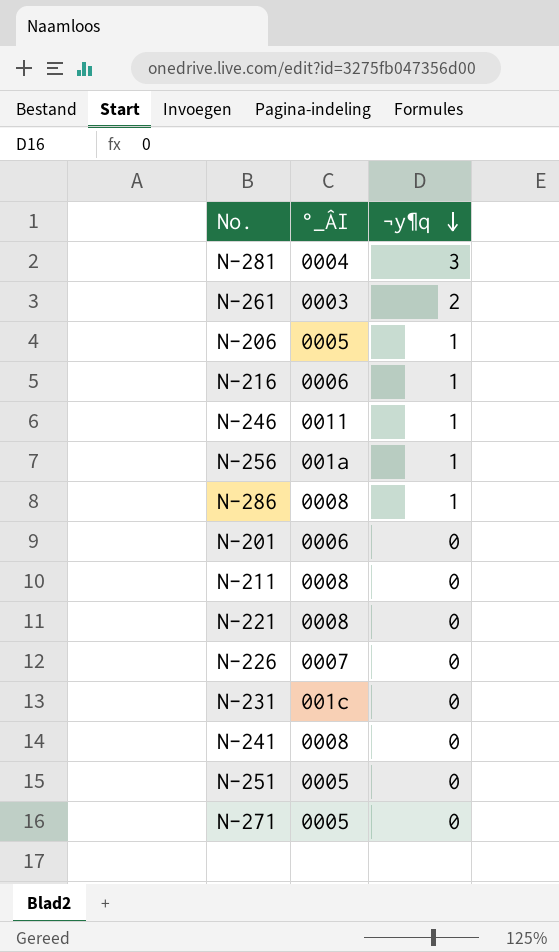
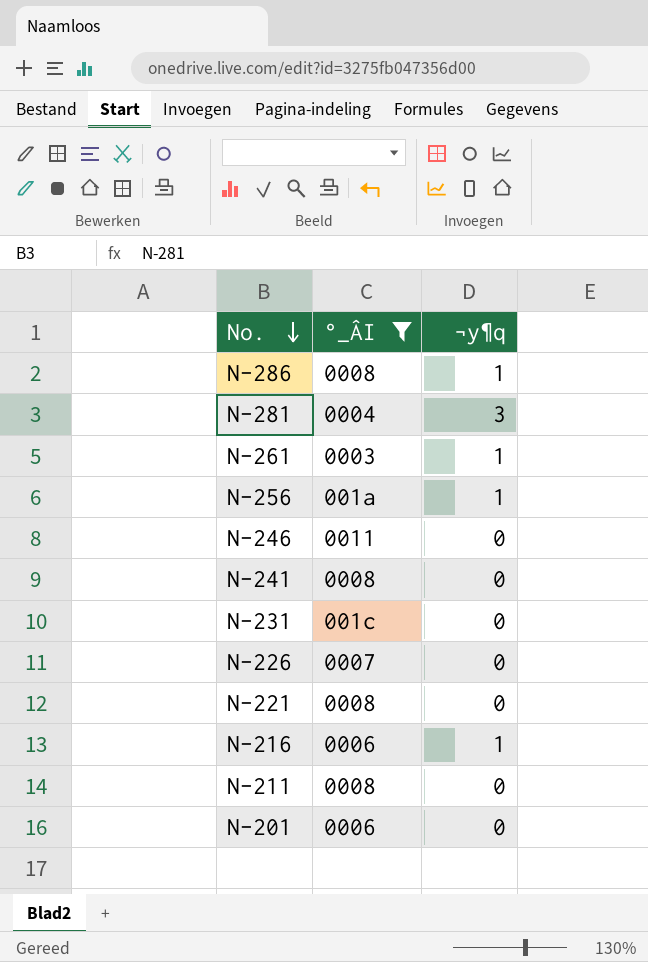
filter: none -> °_ÂI != 0005
row order: ¬y¶q descending -> No. descending
N-261 | ¬y¶q: 2 -> 1
N-246 | ¬y¶q: 1 -> 0

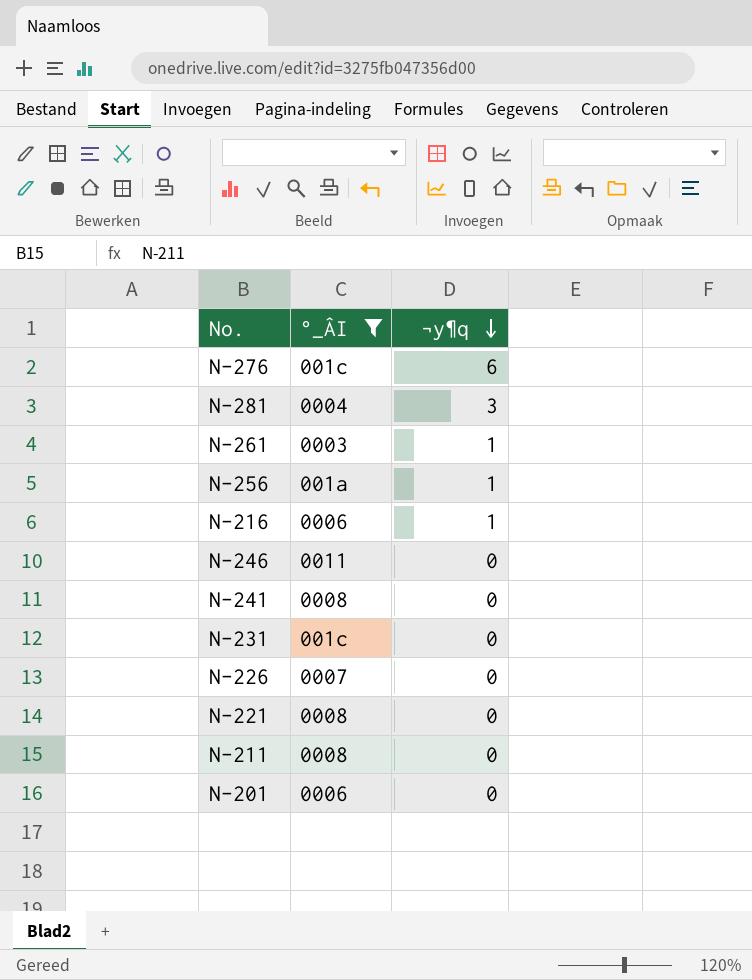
row order: No. descending -> ¬y¶q descending
row N-286: 0008 | 1 -> none
row N-276: none -> 001c | 6

